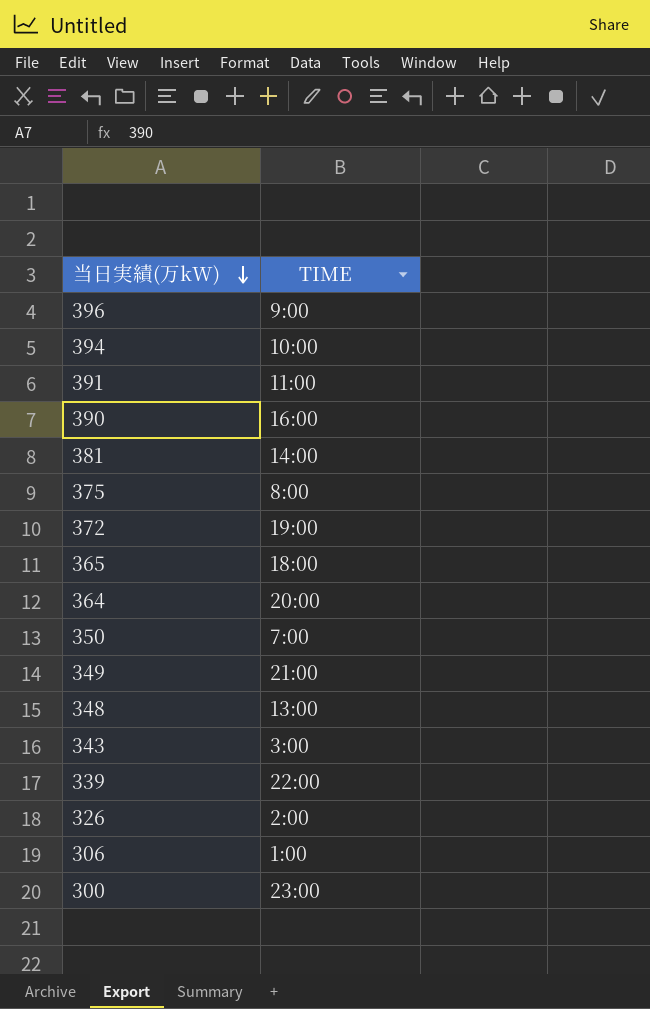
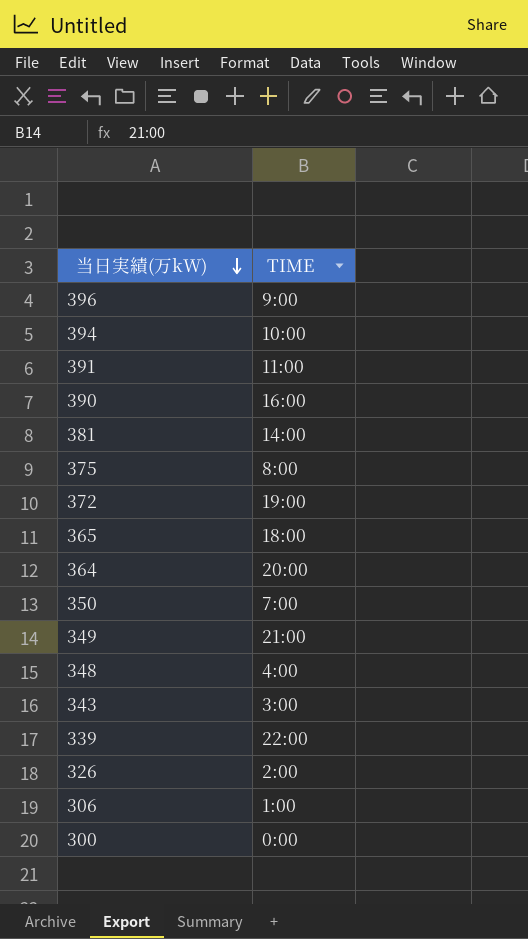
348 | TIME: 13:00 -> 4:00
300 | TIME: 23:00 -> 0:00

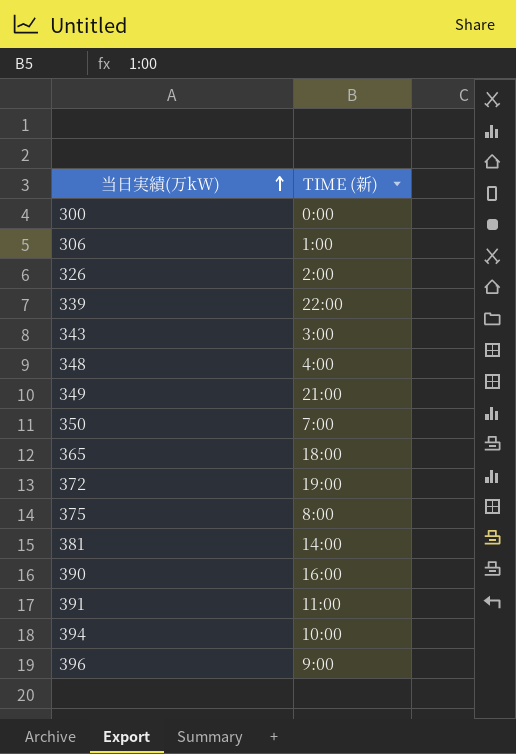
row order: 当日実績(万kW) descending -> 当日実績(万kW) ascending
column name: TIME -> TIME (新)
row 364: 20:00 -> none

